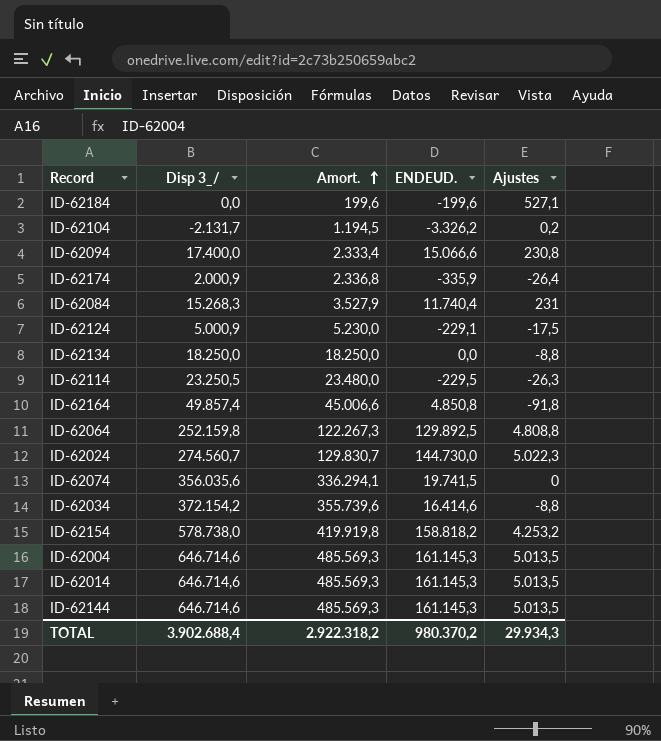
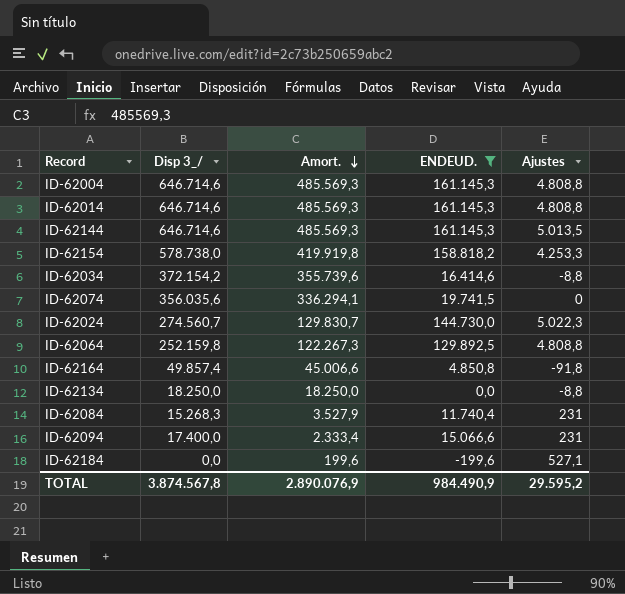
filter: none -> ENDEUD. >= -199,6
row order: Amort. ascending -> Amort. descending
ID-62004 | Ajustes: 5.013,5 -> 4.808,8
ID-62014 | Ajustes: 5.013,5 -> 4.808,8
ID-62154 | Ajustes: 4.253,2 -> 4.253,3
ID-62094 | Ajustes: 230,8 -> 231
TOTAL | Disp 3_/: 3.902.688,4 -> 3.874.567,8
TOTAL | Amort.: 2.922.318,2 -> 2.890.076,9
TOTAL | ENDEUD.: 980.370,2 -> 984.490,9
TOTAL | Ajustes: 29.934,3 -> 29.595,2

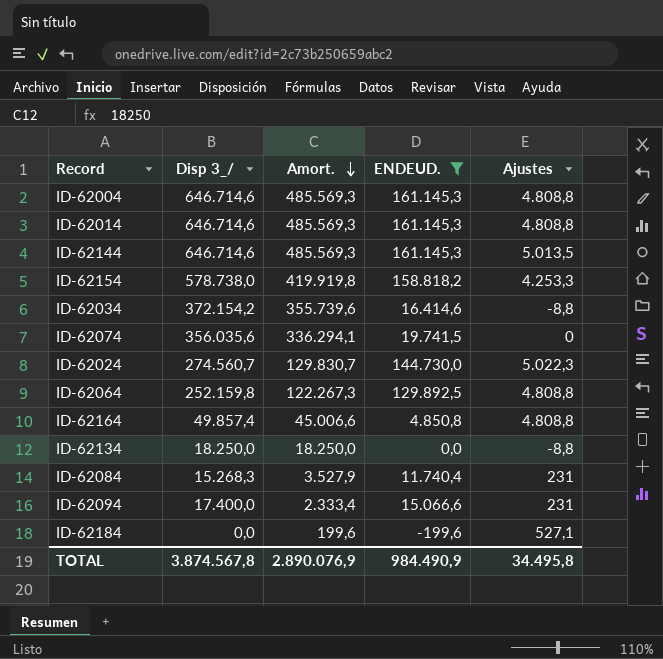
ID-62164 | Ajustes: -91,8 -> 4.808,8
TOTAL | Ajustes: 29.595,2 -> 34.495,8

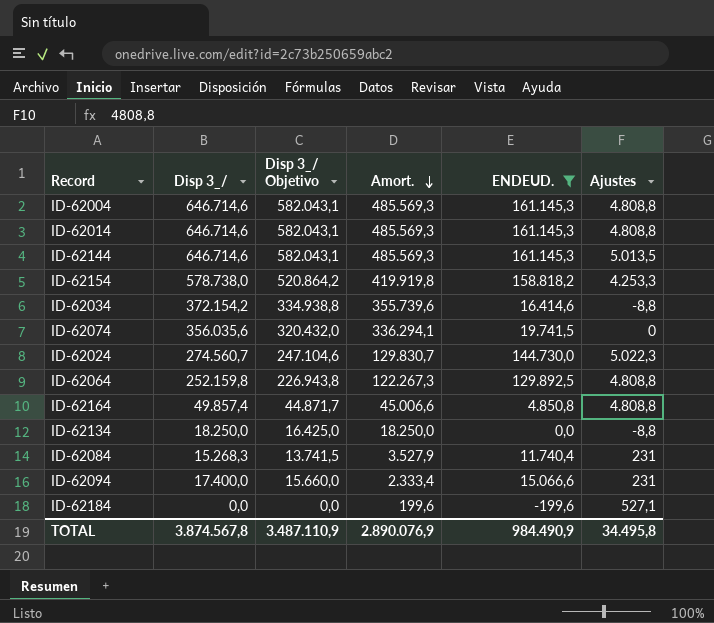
column Disp 3_/ Objetivo | formula: none -> [Disp 3_/] * 0,9

